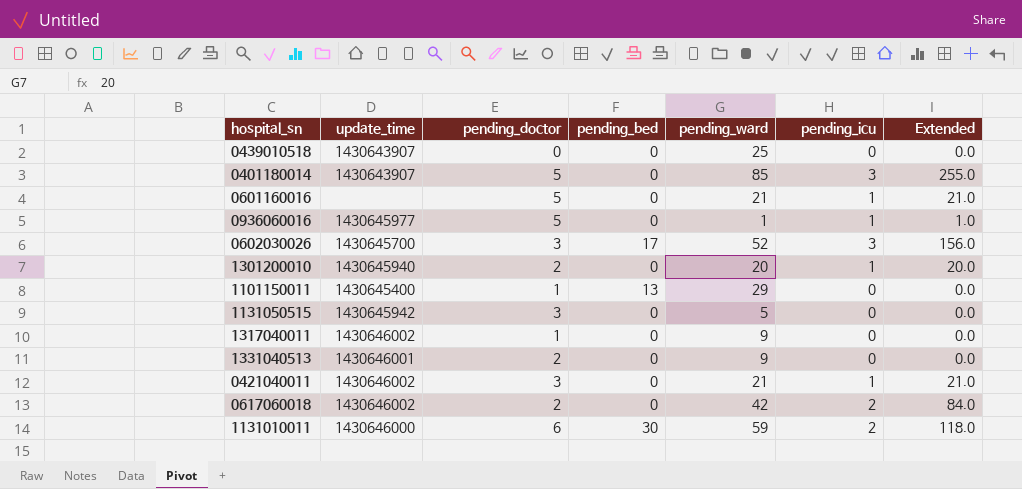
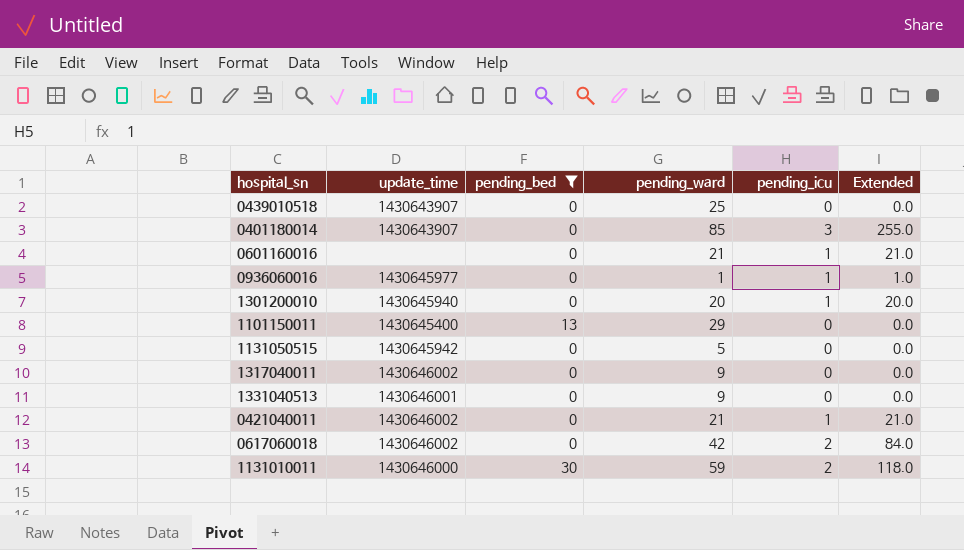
filter: none -> pending_bed != 17
column pending_doctor | position: 3 -> none

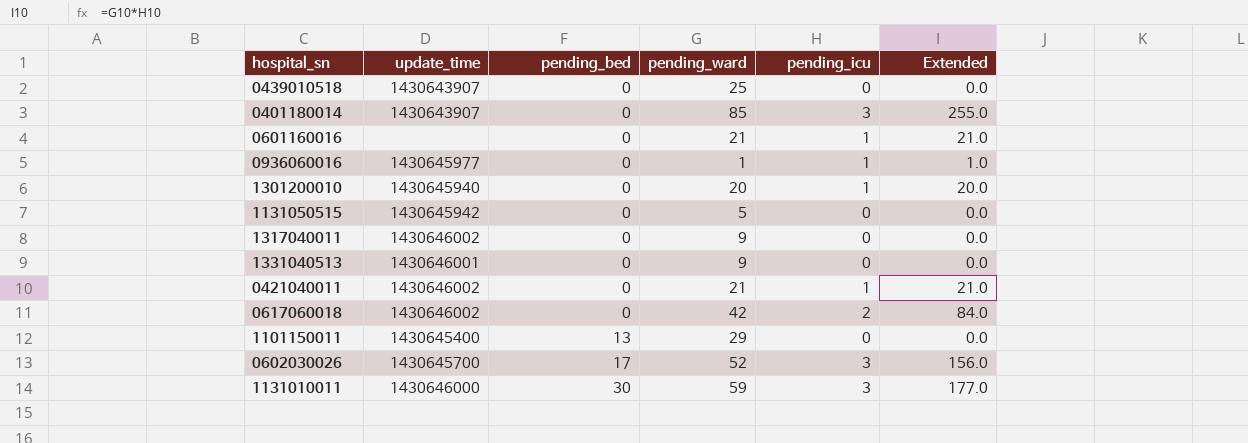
filter: pending_bed != 17 -> none
row order: none -> pending_bed ascending
1131010011 | pending_icu: 2 -> 3
1131010011 | Extended: 118.0 -> 177.0

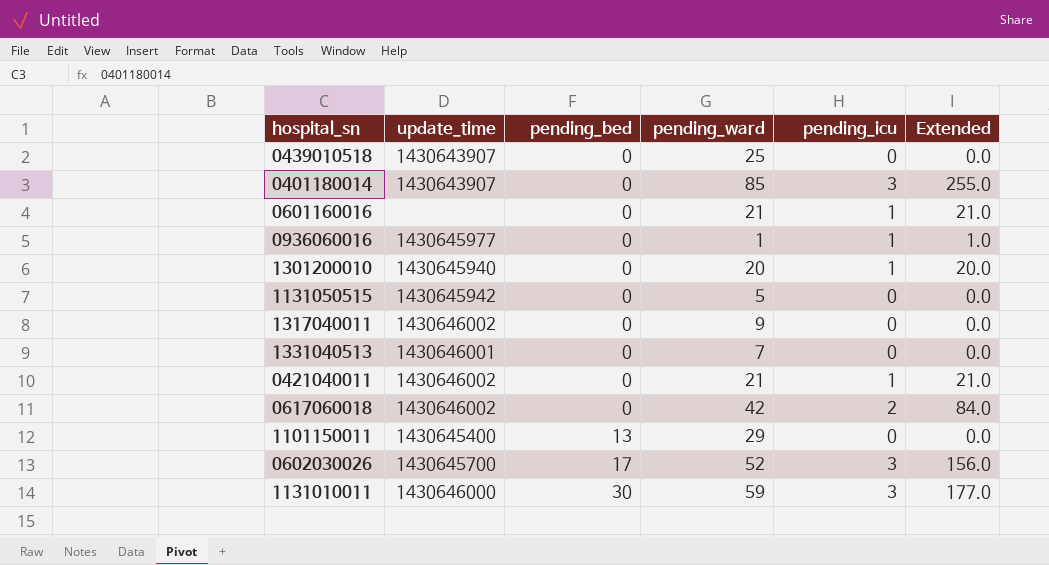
1331040513 | pending_ward: 9 -> 7

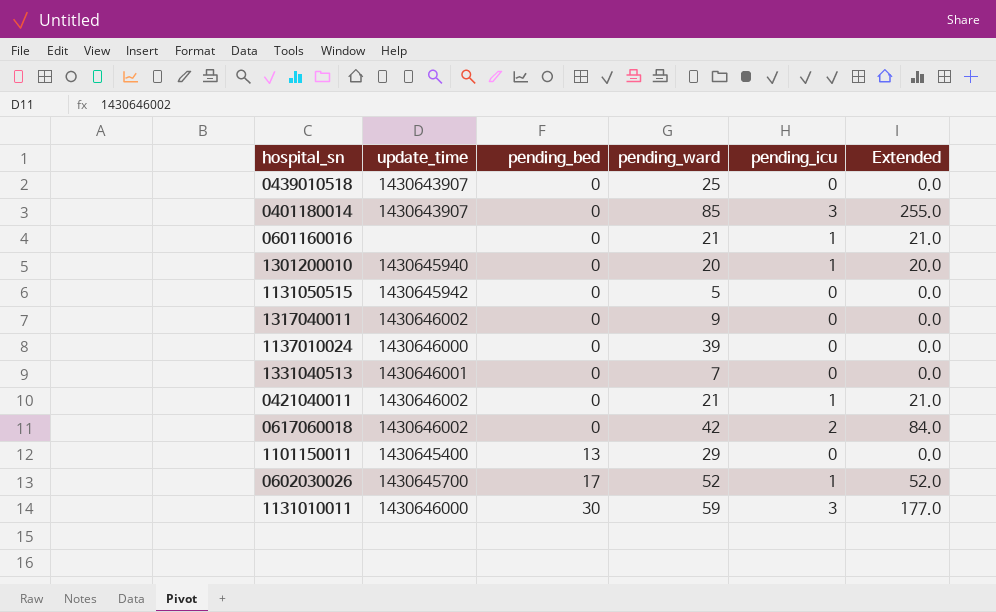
row 0936060016: 1430645977 | 0 | 1 | 1 | 1.0 -> none
row 1137010024: none -> 1430646000 | 0 | 39 | 0 | 0.0
0602030026 | pending_icu: 3 -> 1
0602030026 | Extended: 156.0 -> 52.0

